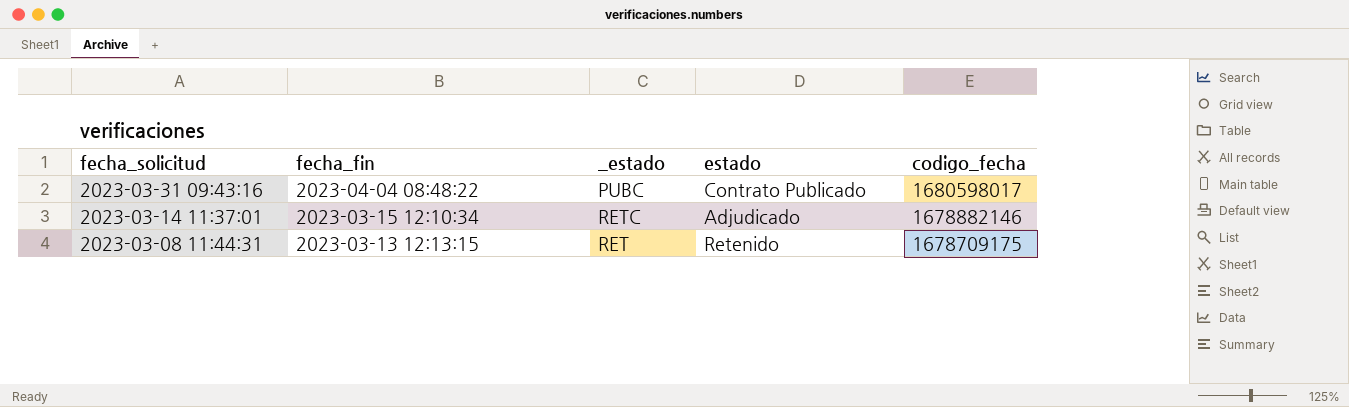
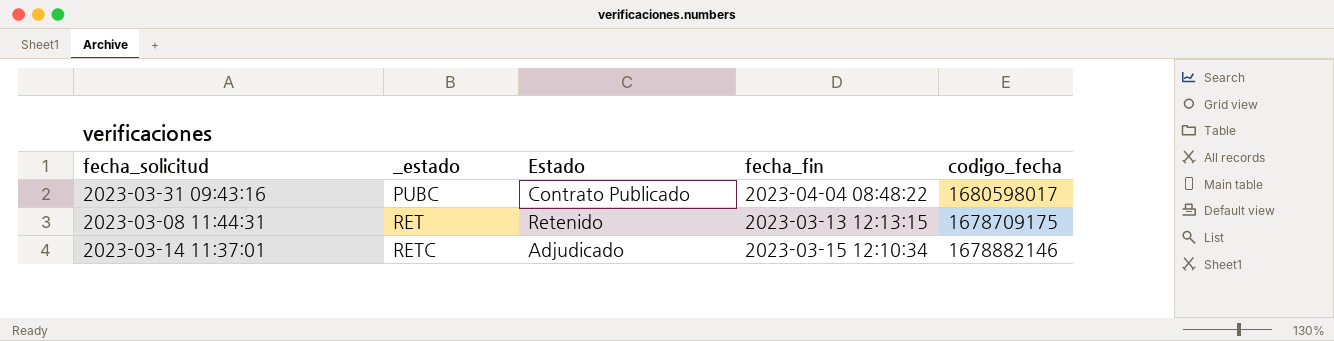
row order: fecha_solicitud descending -> _estado ascending
column name: estado -> Estado
column fecha_fin | position: 2 -> 4

